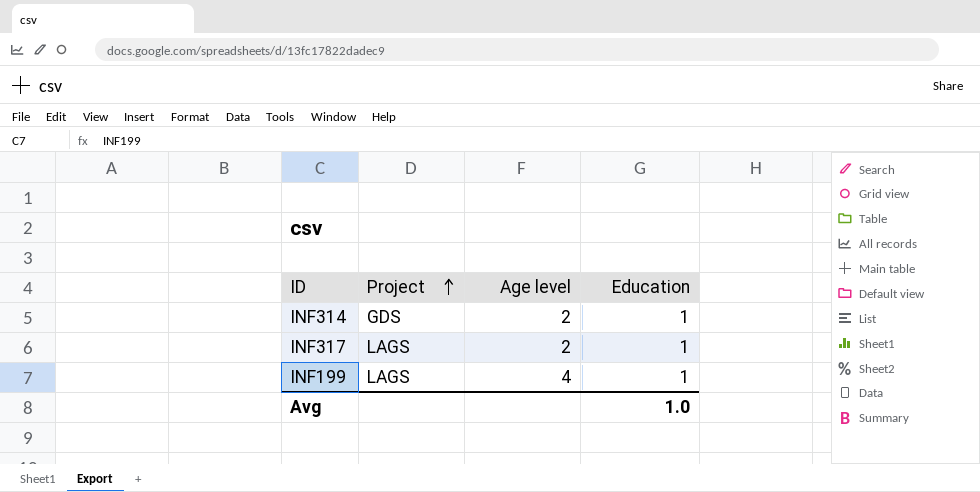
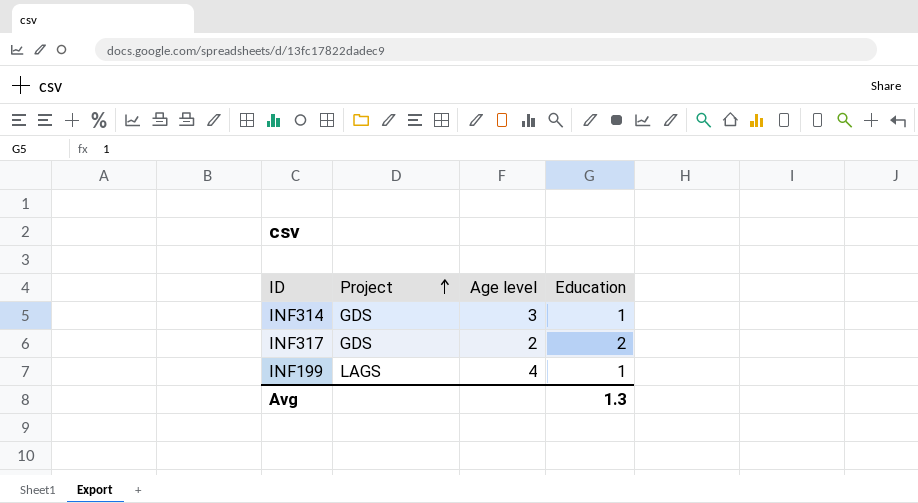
INF314 | Age level: 2 -> 3
INF317 | Project: LAGS -> GDS
INF317 | Education: 1 -> 2
Avg | Education: 1.0 -> 1.3

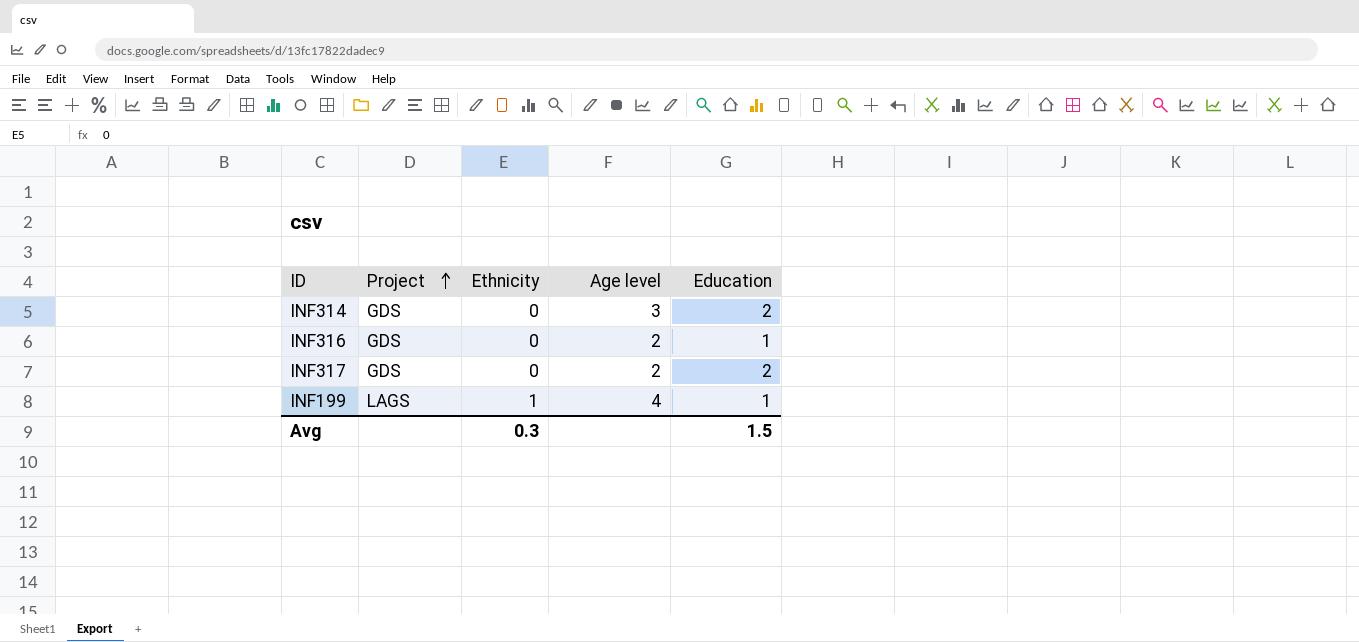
column Ethnicity | position: none -> 3
INF314 | Education: 1 -> 2
row INF316: none -> GDS | 0 | 2 | 1
Avg | Education: 1.3 -> 1.5

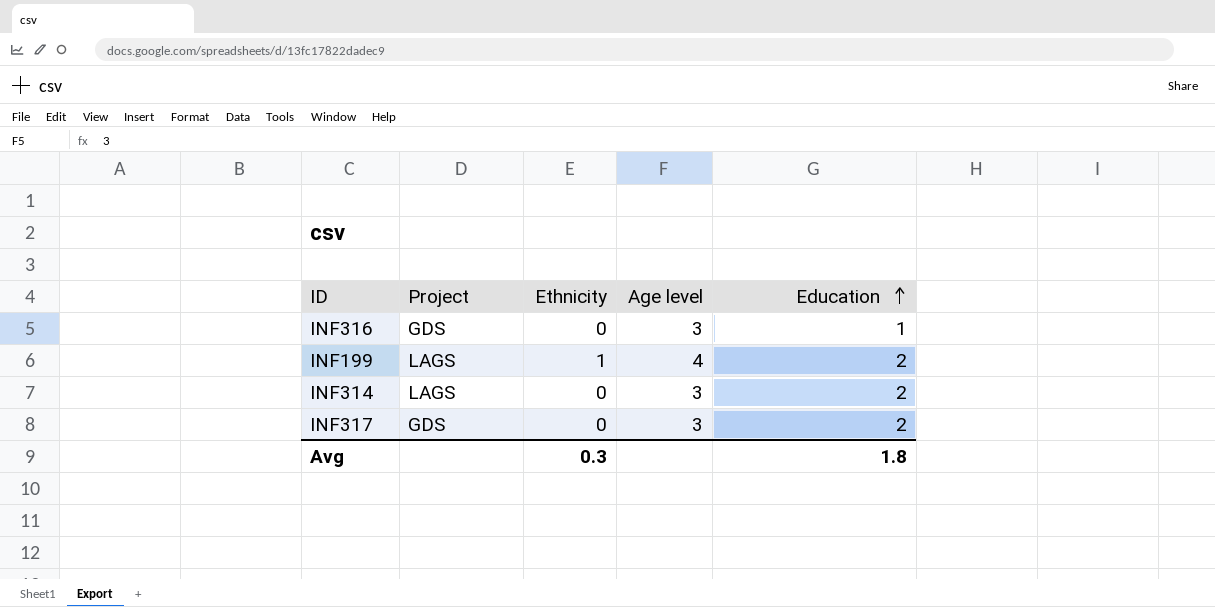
row order: Project ascending -> Education ascending
INF316 | Age level: 2 -> 3
INF199 | Education: 1 -> 2
INF314 | Project: GDS -> LAGS
INF317 | Age level: 2 -> 3
Avg | Education: 1.5 -> 1.8

